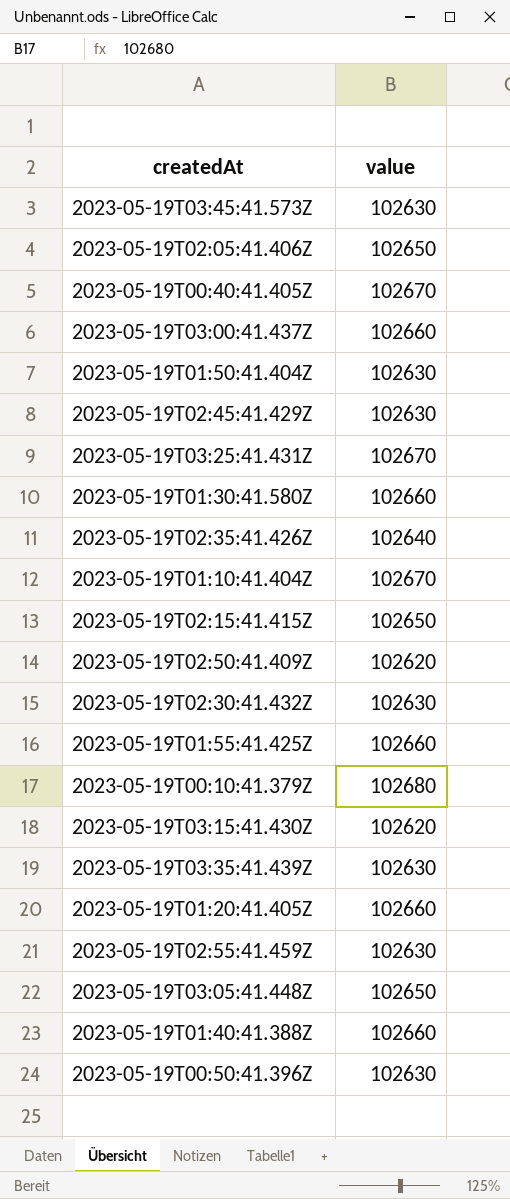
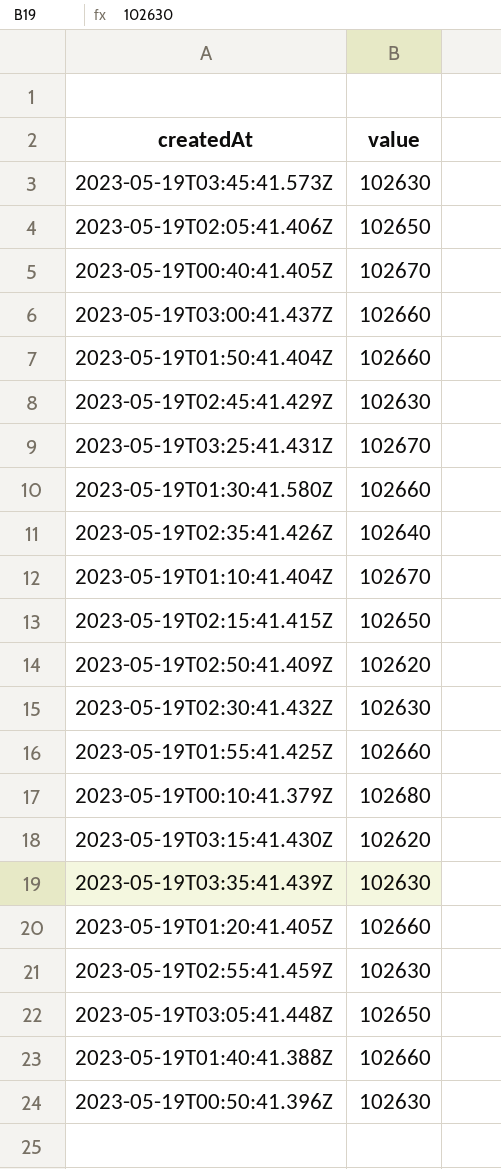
2023-05-19T01:50:41.404Z | value: 102630 -> 102660

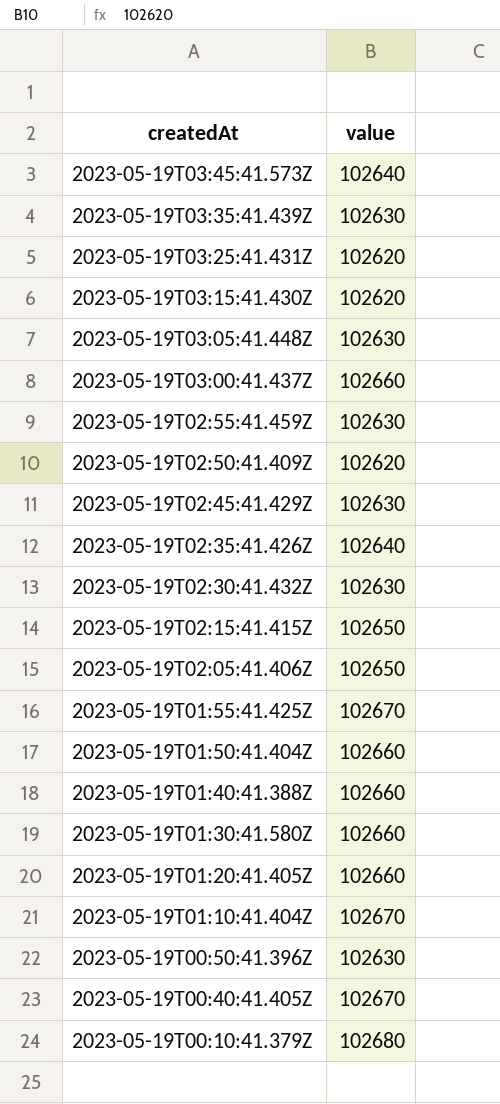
row order: none -> createdAt descending
2023-05-19T03:45:41.573Z | value: 102630 -> 102640
2023-05-19T03:25:41.431Z | value: 102670 -> 102620
2023-05-19T03:05:41.448Z | value: 102650 -> 102630
2023-05-19T01:55:41.425Z | value: 102660 -> 102670

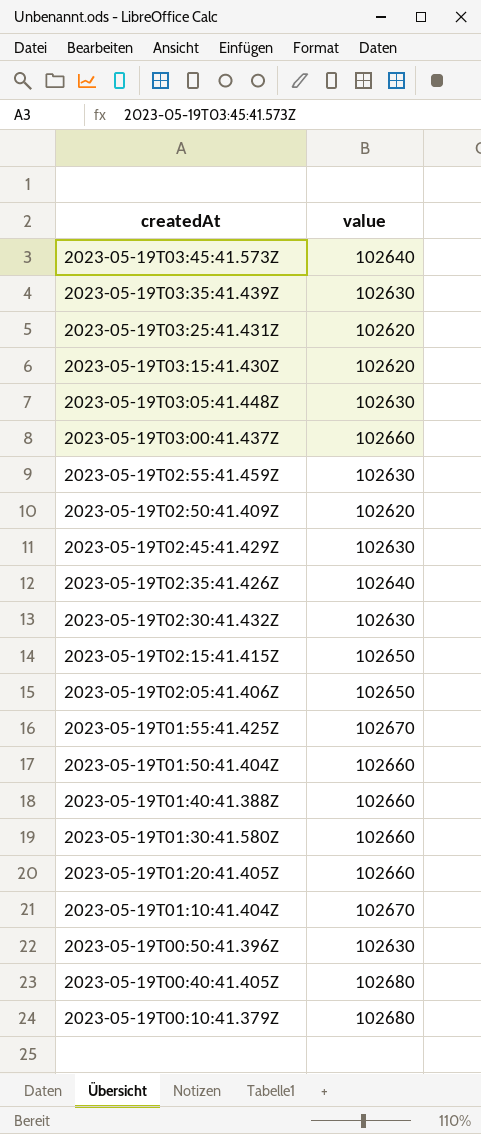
2023-05-19T00:40:41.405Z | value: 102670 -> 102680

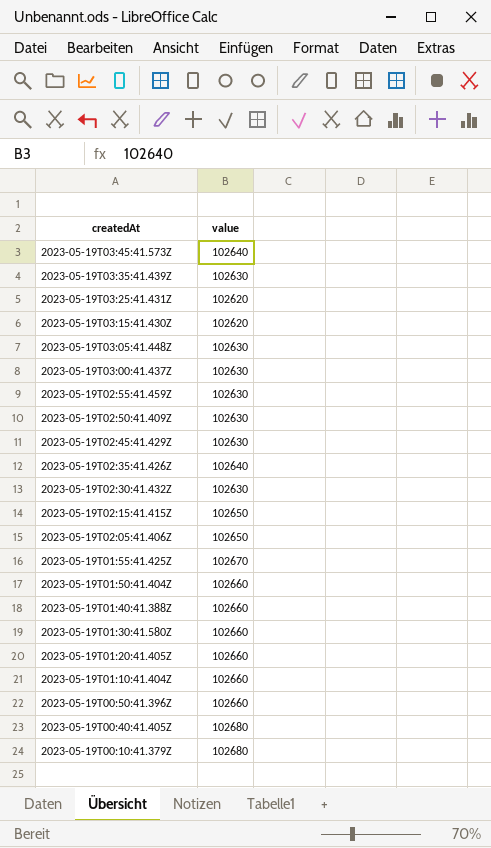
2023-05-19T03:00:41.437Z | value: 102660 -> 102630
2023-05-19T02:50:41.409Z | value: 102620 -> 102630
2023-05-19T01:10:41.404Z | value: 102670 -> 102660
2023-05-19T00:50:41.396Z | value: 102630 -> 102660

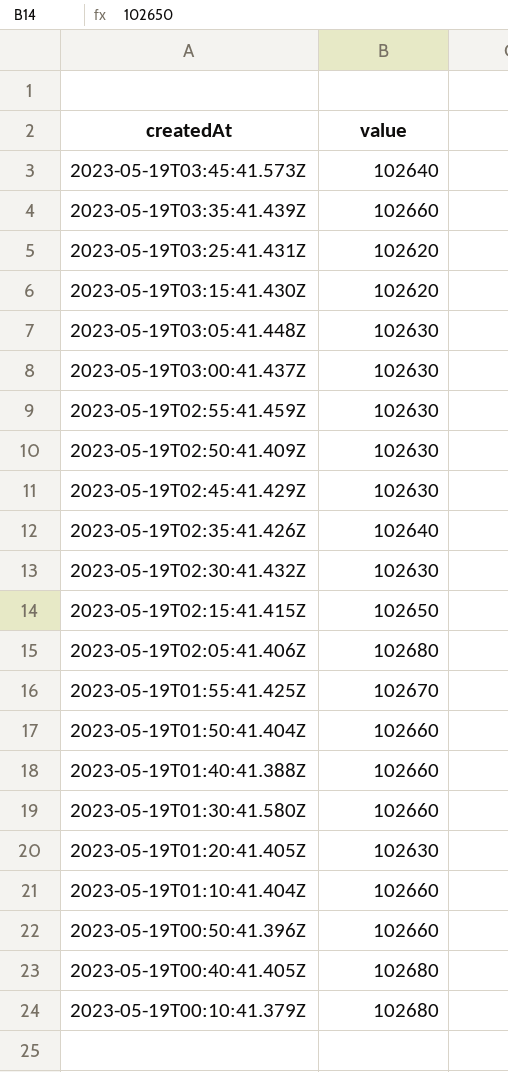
2023-05-19T03:35:41.439Z | value: 102630 -> 102660
2023-05-19T02:05:41.406Z | value: 102650 -> 102680
2023-05-19T01:20:41.405Z | value: 102660 -> 102630

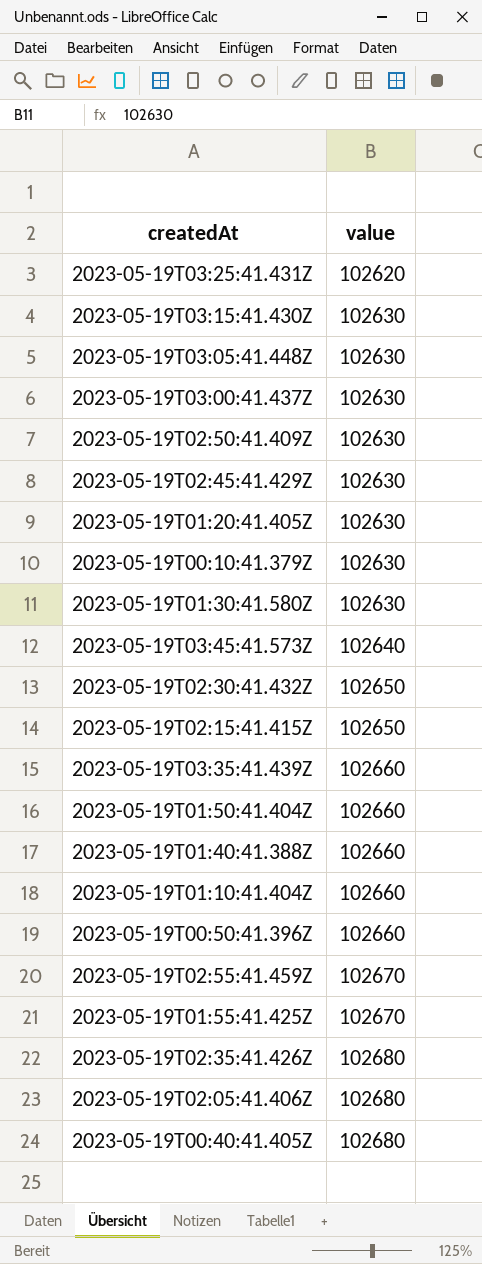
row order: createdAt descending -> value ascending
2023-05-19T03:15:41.430Z | value: 102620 -> 102630
2023-05-19T00:10:41.379Z | value: 102680 -> 102630
2023-05-19T01:30:41.580Z | value: 102660 -> 102630
2023-05-19T02:30:41.432Z | value: 102630 -> 102650
2023-05-19T02:55:41.459Z | value: 102630 -> 102670
2023-05-19T02:35:41.426Z | value: 102640 -> 102680

